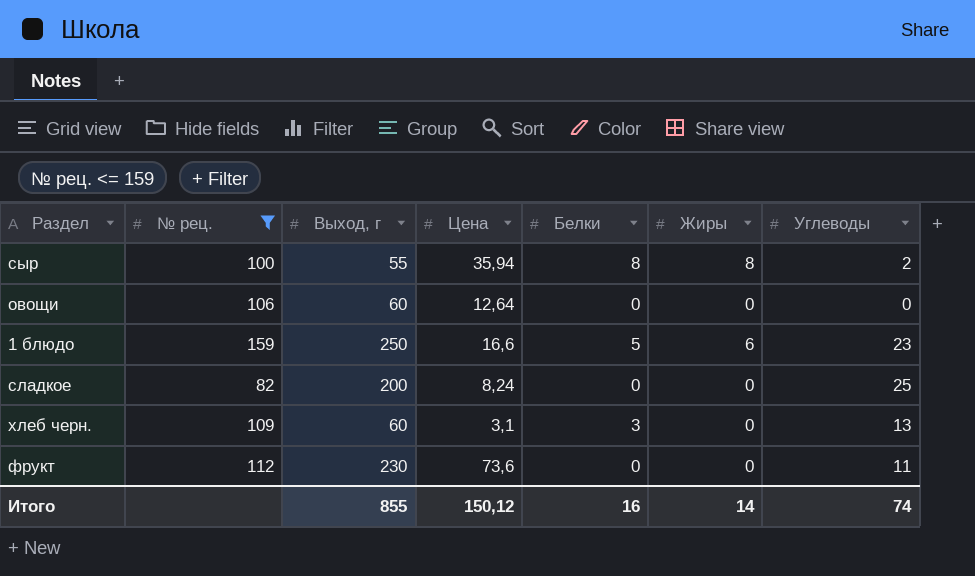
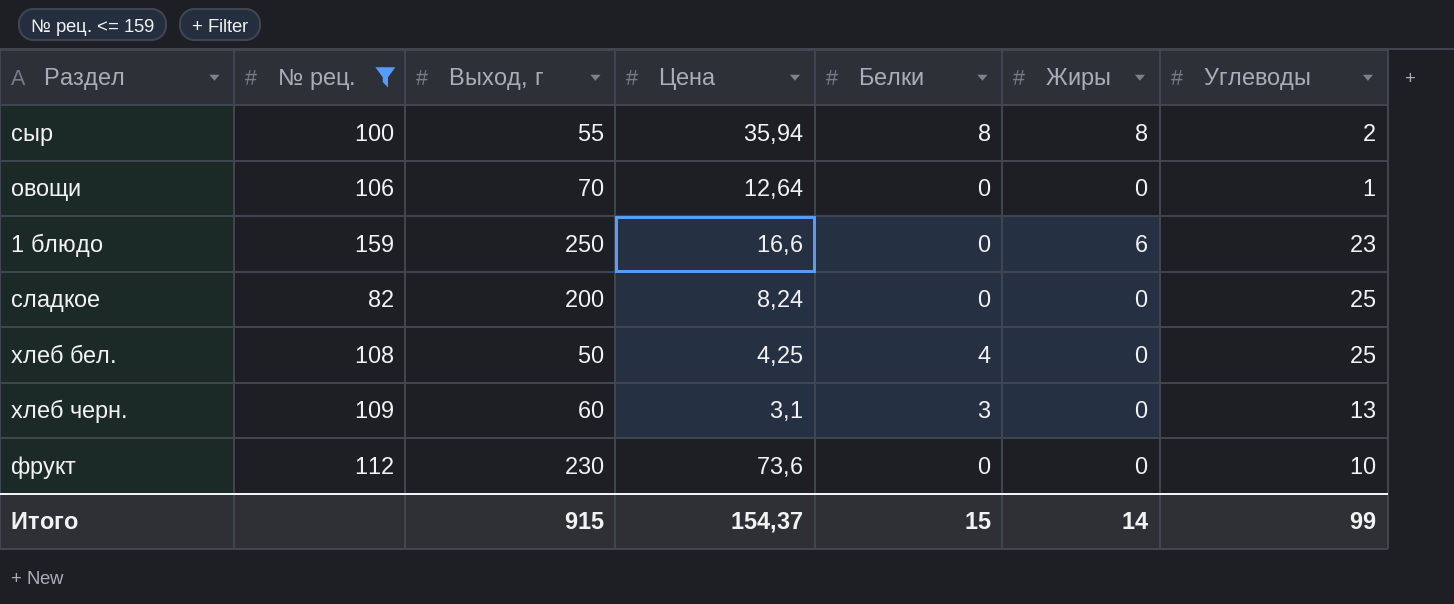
овощи | Выход, г: 60 -> 70
овощи | Углеводы: 0 -> 1
1 блюдо | Белки: 5 -> 0
row хлеб бел.: none -> 108 | 50 | 4,25 | 4 | 0 | 25
фрукт | Углеводы: 11 -> 10
Итого | Выход, г: 855 -> 915
Итого | Цена: 150,12 -> 154,37
Итого | Белки: 16 -> 15
Итого | Углеводы: 74 -> 99

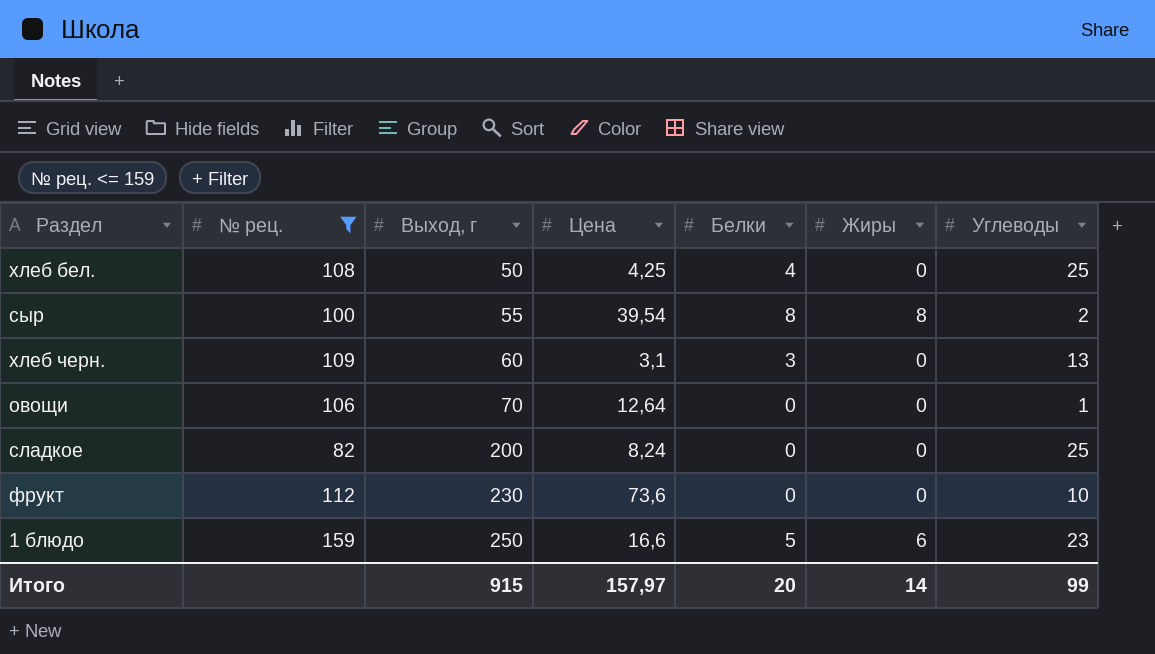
row order: none -> Выход, г ascending
сыр | Цена: 35,94 -> 39,54
1 блюдо | Белки: 0 -> 5
Итого | Цена: 154,37 -> 157,97
Итого | Белки: 15 -> 20

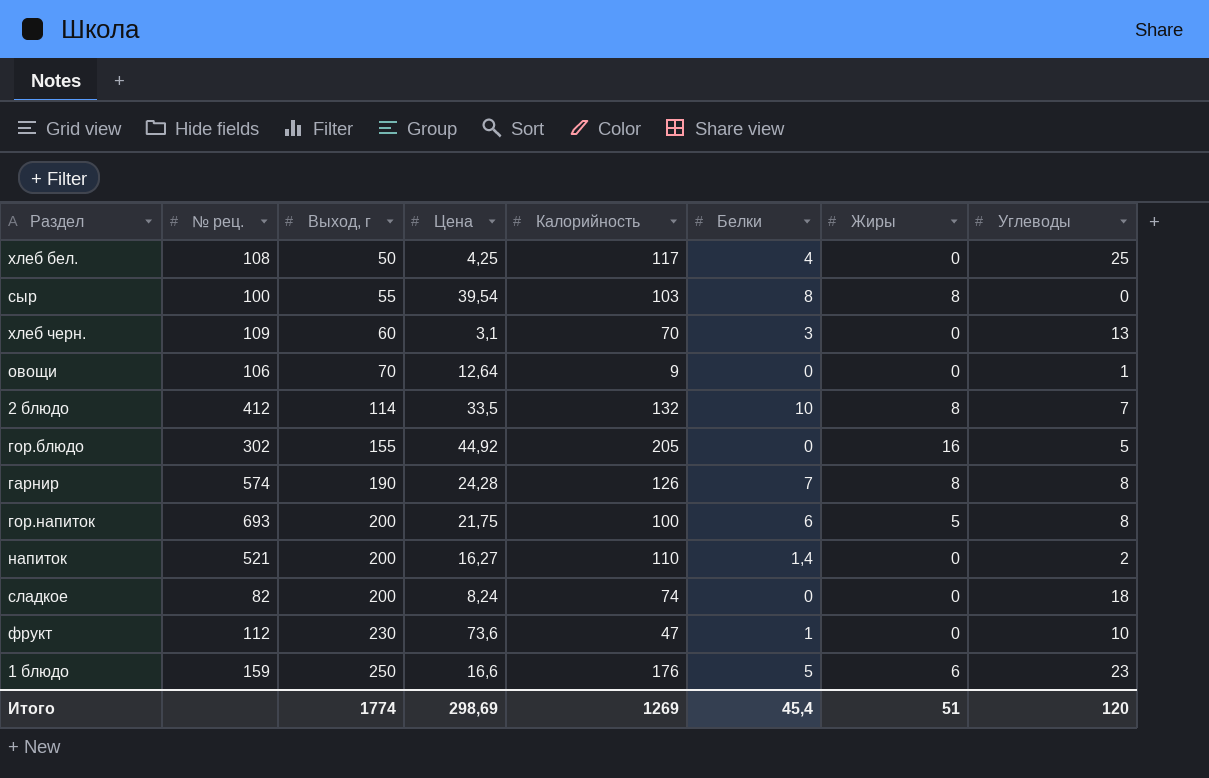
filter: № рец. <= 159 -> none
column Калорийность | position: none -> 5
сыр | Углеводы: 2 -> 0
сладкое | Углеводы: 25 -> 18
фрукт | Белки: 0 -> 1
Итого | Выход, г: 915 -> 1774
Итого | Цена: 157,97 -> 298,69
Итого | Белки: 20 -> 45,4
Итого | Жиры: 14 -> 51
Итого | Углеводы: 99 -> 120

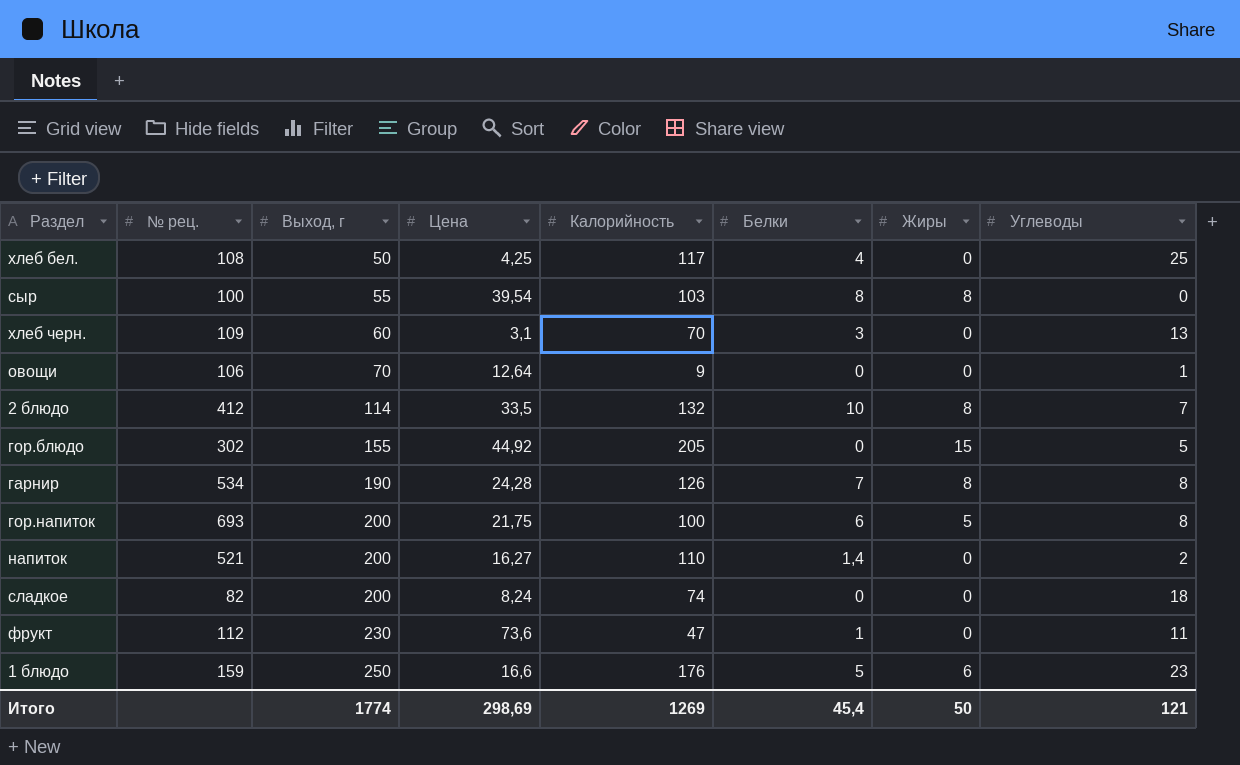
гор.блюдо | Жиры: 16 -> 15
гарнир | № рец.: 574 -> 534
фрукт | Углеводы: 10 -> 11
Итого | Жиры: 51 -> 50
Итого | Углеводы: 120 -> 121

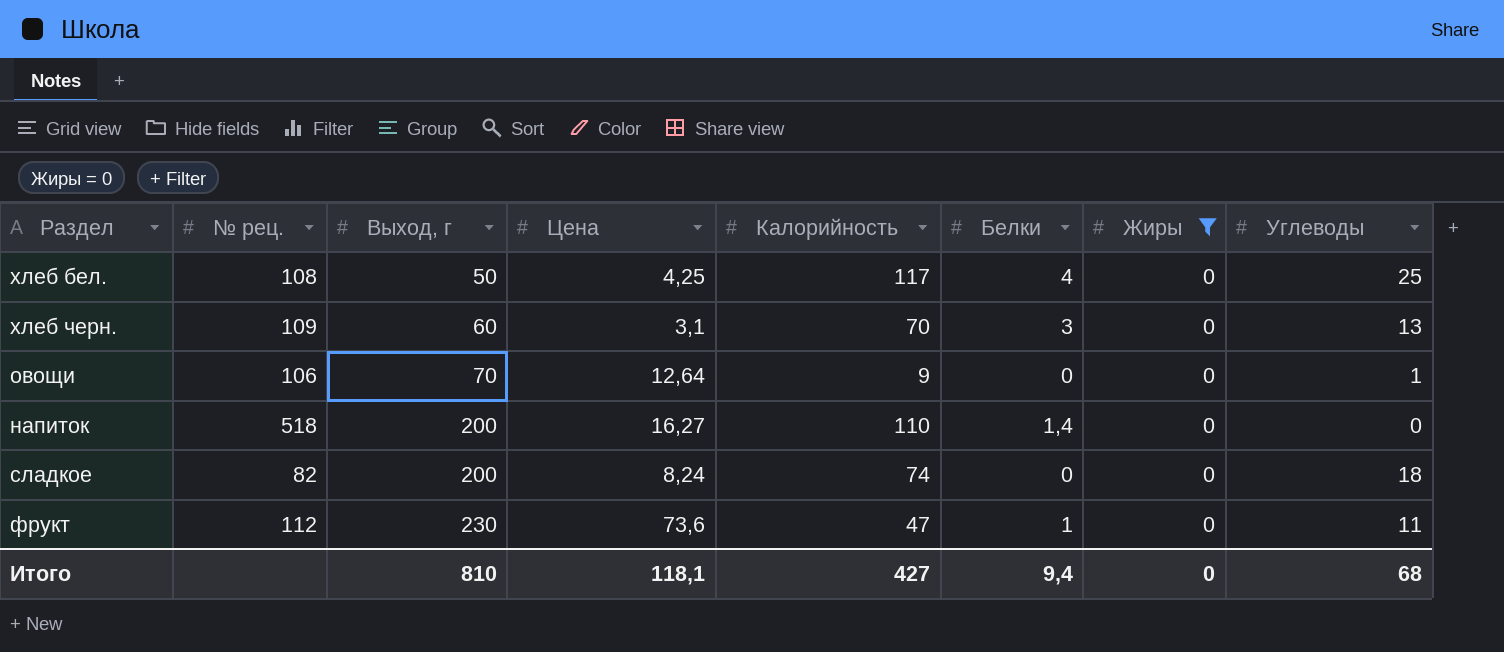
filter: none -> Жиры = 0
напиток | № рец.: 521 -> 518
напиток | Углеводы: 2 -> 0
Итого | Выход, г: 1774 -> 810
Итого | Цена: 298,69 -> 118,1
Итого | Калорийность: 1269 -> 427
Итого | Белки: 45,4 -> 9,4
Итого | Жиры: 50 -> 0
Итого | Углеводы: 121 -> 68

